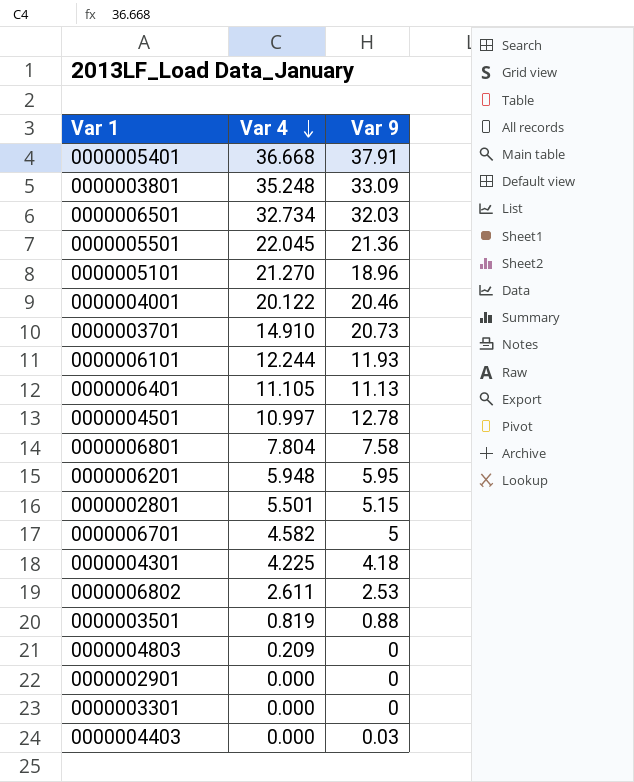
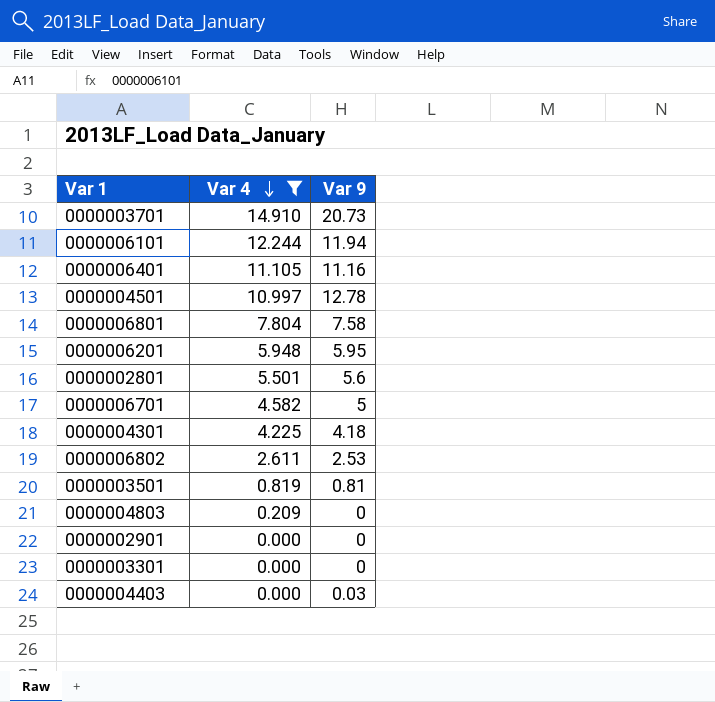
filter: none -> Var 4 <= 14.910
0000006101 | Var 9: 11.93 -> 11.94
0000006401 | Var 9: 11.13 -> 11.16
0000002801 | Var 9: 5.15 -> 5.6
0000003501 | Var 9: 0.88 -> 0.81

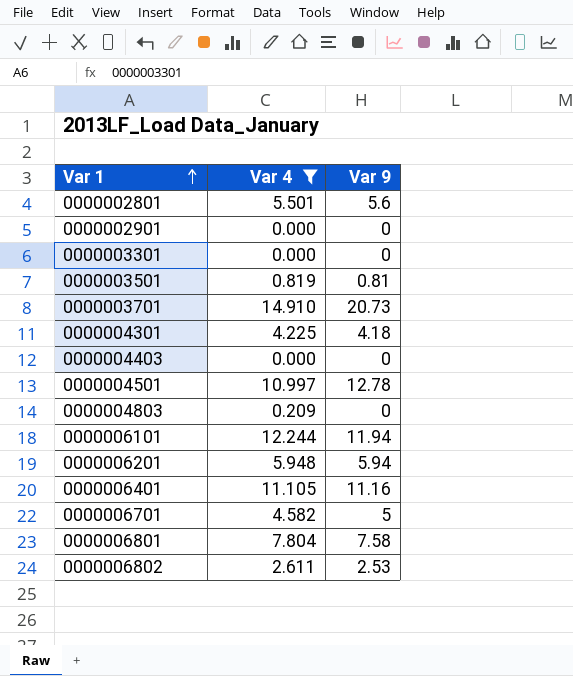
row order: Var 4 descending -> Var 1 ascending
0000004403 | Var 9: 0.03 -> 0
0000006201 | Var 9: 5.95 -> 5.94

